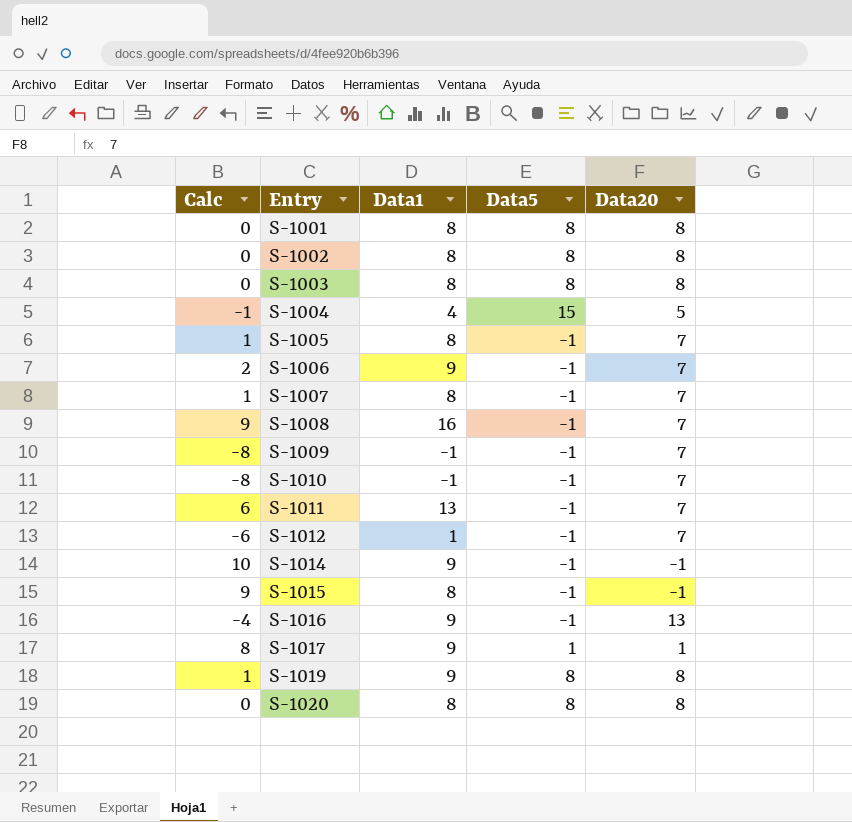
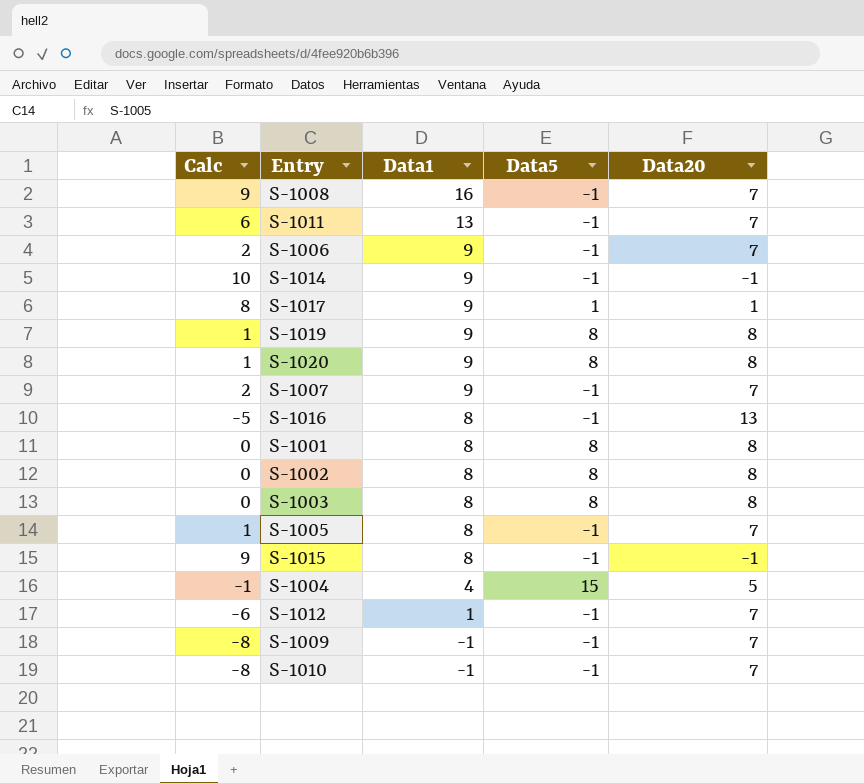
row order: Entry ascending -> Data1 descending
S-1020 | Calc: 0 -> 1
S-1020 | Data1: 8 -> 9
S-1007 | Calc: 1 -> 2
S-1007 | Data1: 8 -> 9
S-1016 | Calc: -4 -> -5
S-1016 | Data1: 9 -> 8

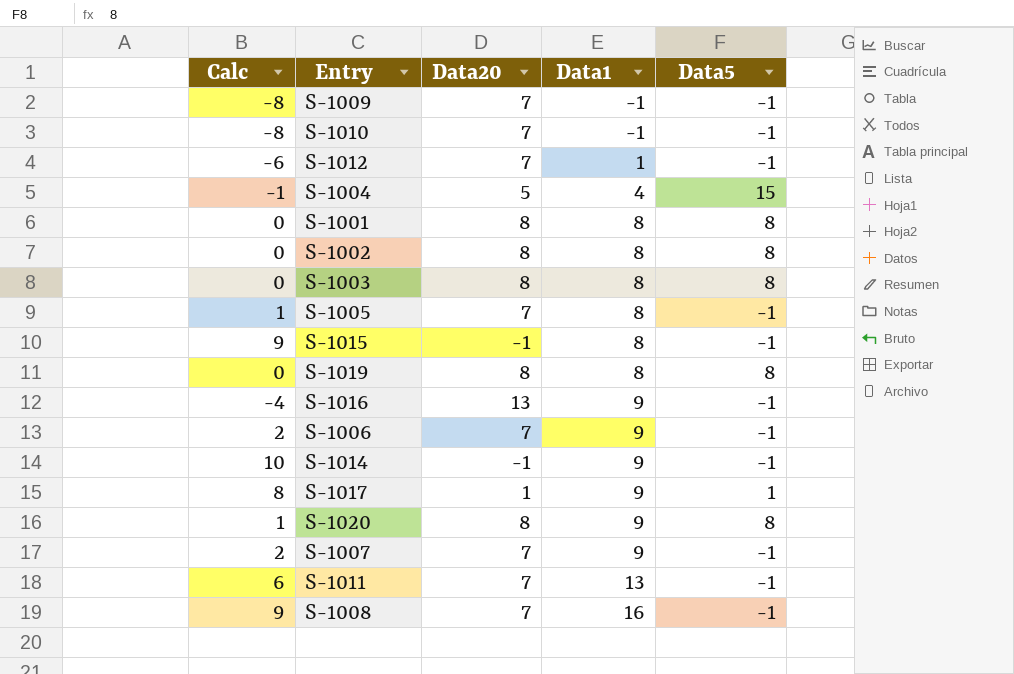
row order: Data1 descending -> Data1 ascending
column Data20 | position: 5 -> 3
S-1019 | Calc: 1 -> 0
S-1019 | Data1: 9 -> 8
S-1016 | Calc: -5 -> -4
S-1016 | Data1: 8 -> 9

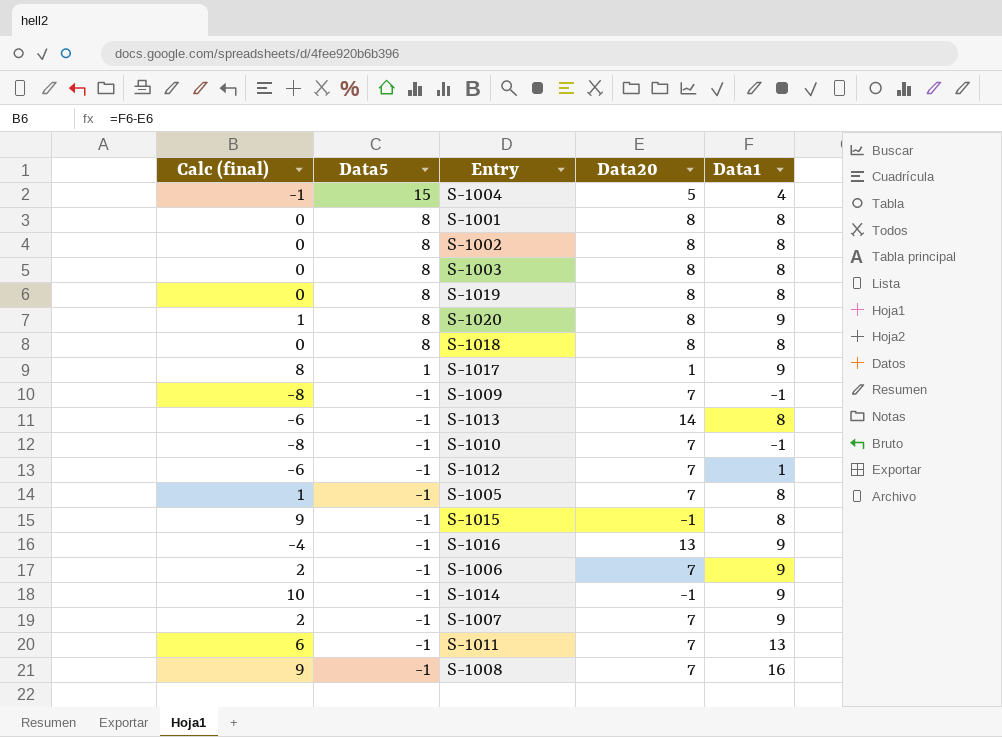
row order: Data1 ascending -> Data5 descending
column name: Calc -> Calc (final)
column Data5 | position: 5 -> 2
row S-1018: none -> 0 | 8 | 8 | 8
row S-1013: none -> -6 | -1 | 14 | 8

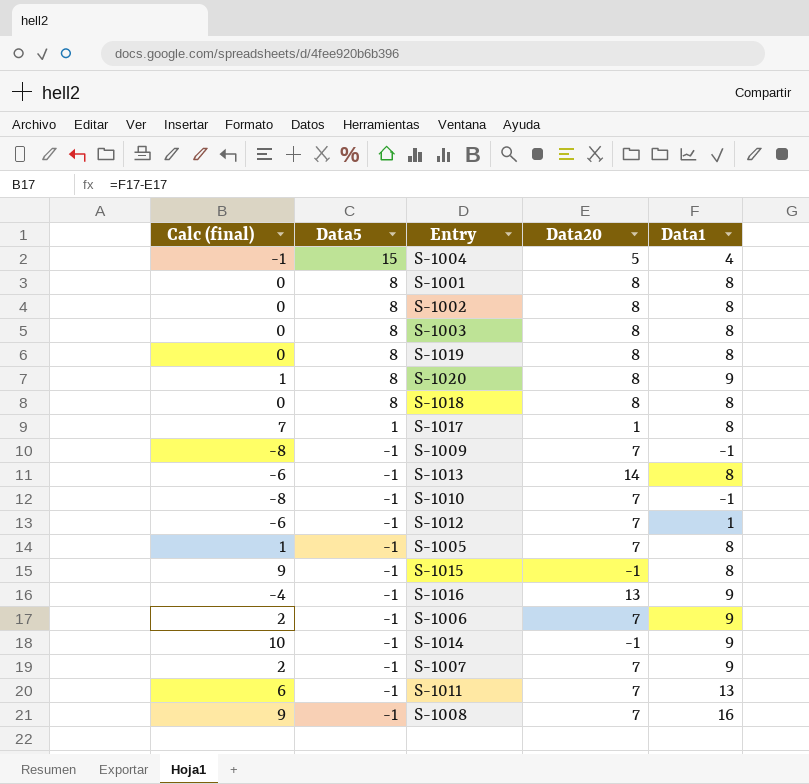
S-1017 | Calc (final): 8 -> 7
S-1017 | Data1: 9 -> 8

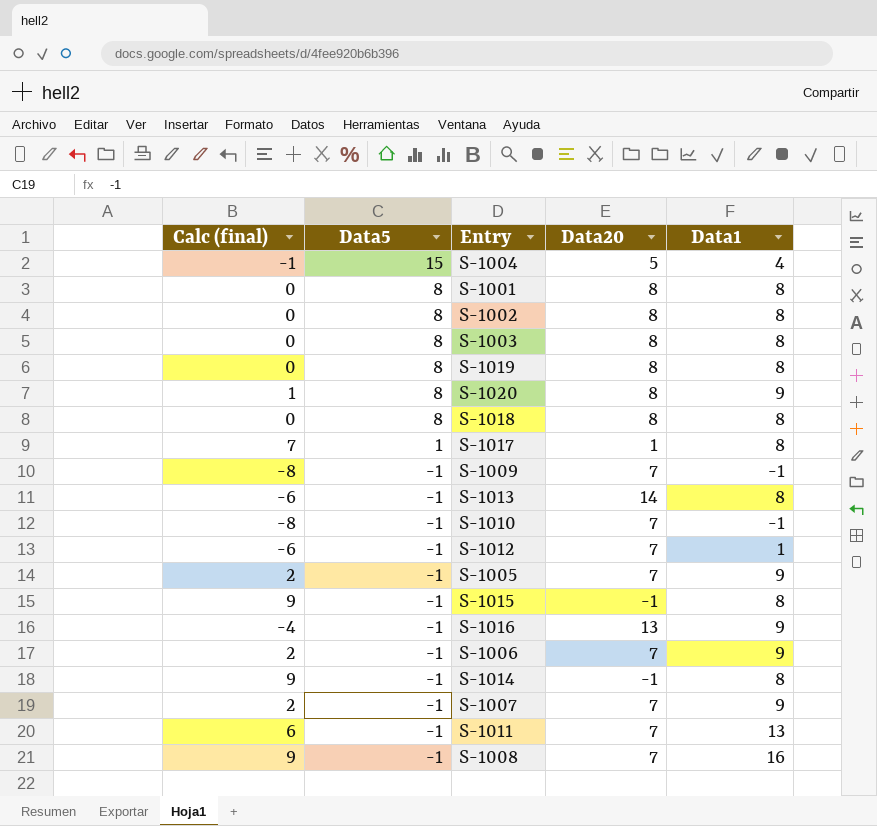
S-1005 | Calc (final): 1 -> 2
S-1005 | Data1: 8 -> 9
S-1014 | Calc (final): 10 -> 9
S-1014 | Data1: 9 -> 8

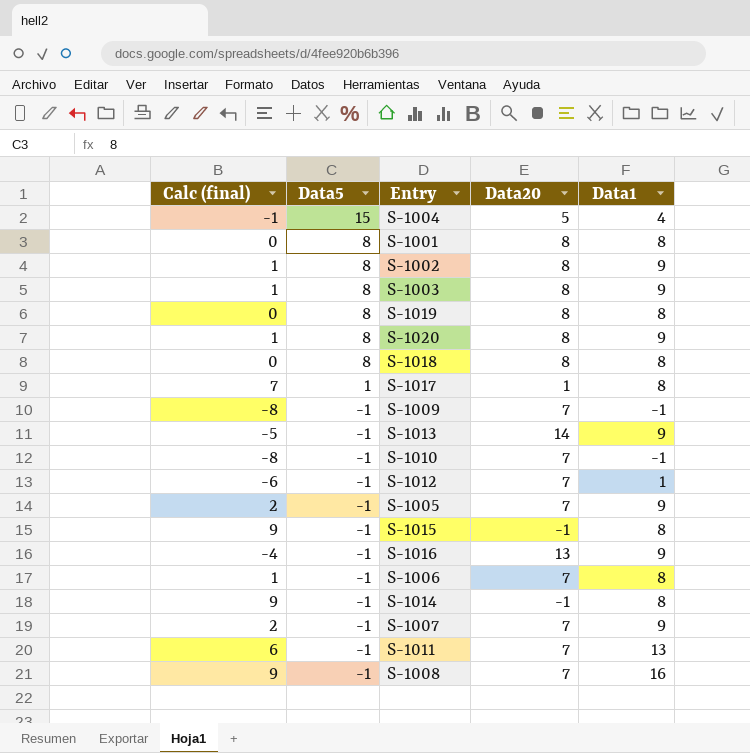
S-1002 | Calc (final): 0 -> 1
S-1002 | Data1: 8 -> 9
S-1003 | Calc (final): 0 -> 1
S-1003 | Data1: 8 -> 9
S-1013 | Calc (final): -6 -> -5
S-1013 | Data1: 8 -> 9
S-1006 | Calc (final): 2 -> 1
S-1006 | Data1: 9 -> 8

